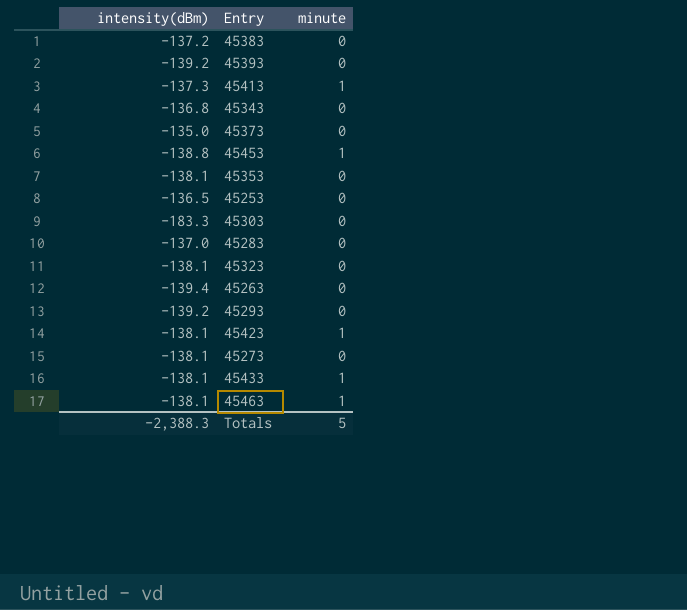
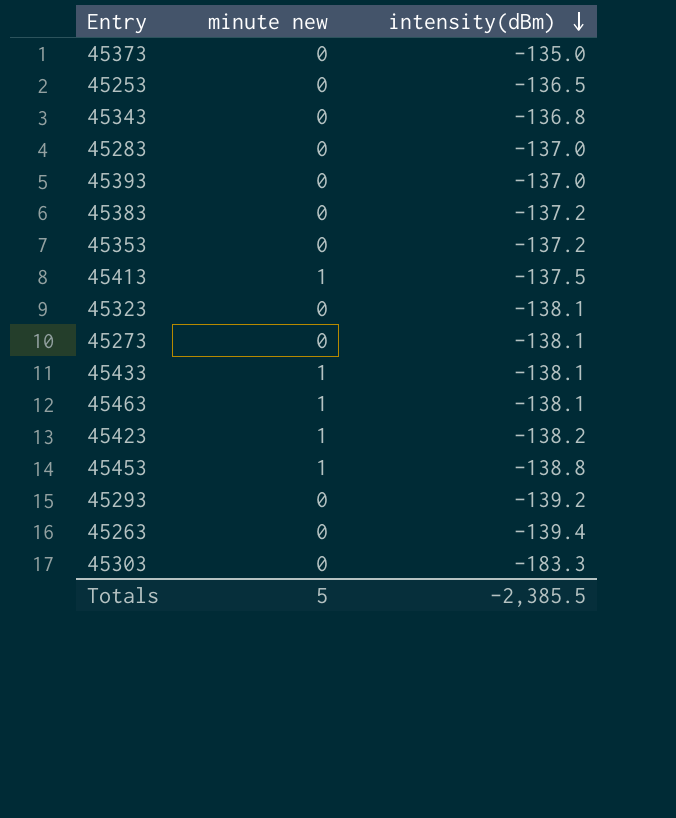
row order: none -> intensity(dBm) descending
column name: minute -> minute new
column intensity(dBm) | position: 1 -> 3
45393 | intensity(dBm): -139.2 -> -137.0
45353 | intensity(dBm): -138.1 -> -137.2
45413 | intensity(dBm): -137.3 -> -137.5
45423 | intensity(dBm): -138.1 -> -138.2
Totals | intensity(dBm): -2,388.3 -> -2,385.5

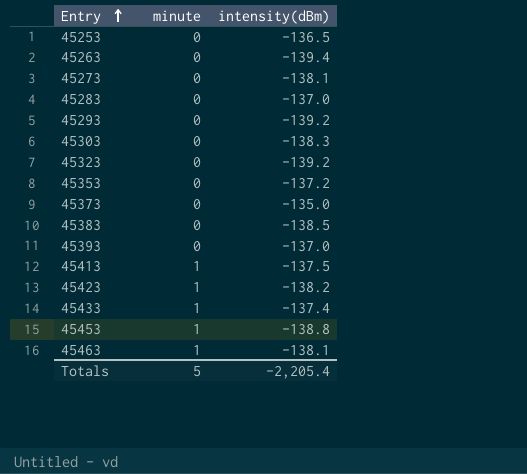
row order: intensity(dBm) descending -> Entry ascending
column name: minute new -> minute
row 45343: 0 | -136.8 -> none
45303 | intensity(dBm): -183.3 -> -138.3
45323 | intensity(dBm): -138.1 -> -139.2
45383 | intensity(dBm): -137.2 -> -138.5
45433 | intensity(dBm): -138.1 -> -137.4
Totals | intensity(dBm): -2,385.5 -> -2,205.4

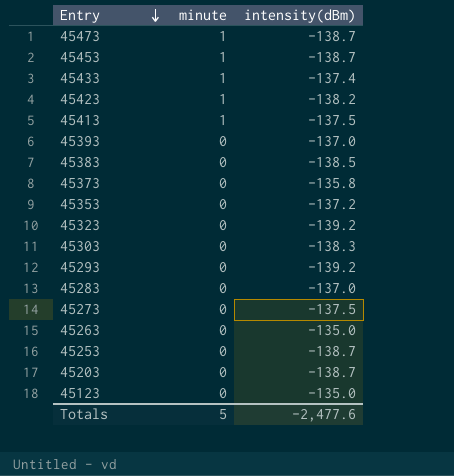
row order: Entry ascending -> Entry descending
row 45463: 1 | -138.1 -> none
row 45473: none -> 1 | -138.7
45453 | intensity(dBm): -138.8 -> -138.7
45373 | intensity(dBm): -135.0 -> -135.8
45273 | intensity(dBm): -138.1 -> -137.5
45263 | intensity(dBm): -139.4 -> -135.0
45253 | intensity(dBm): -136.5 -> -138.7
row 45203: none -> 0 | -138.7
row 45123: none -> 0 | -135.0
Totals | intensity(dBm): -2,205.4 -> -2,477.6

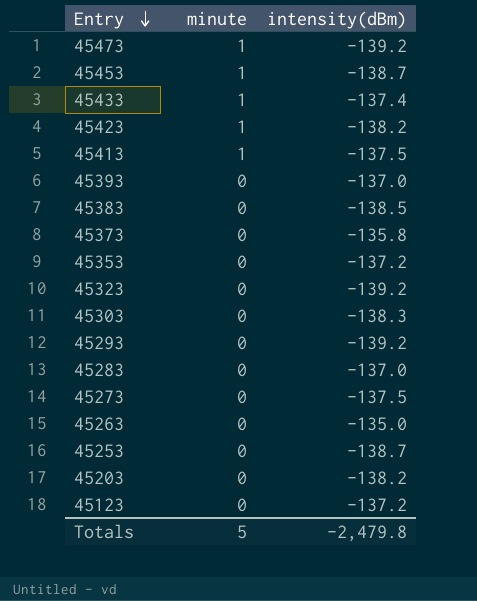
45473 | intensity(dBm): -138.7 -> -139.2
45203 | intensity(dBm): -138.7 -> -138.2
45123 | intensity(dBm): -135.0 -> -137.2
Totals | intensity(dBm): -2,477.6 -> -2,479.8

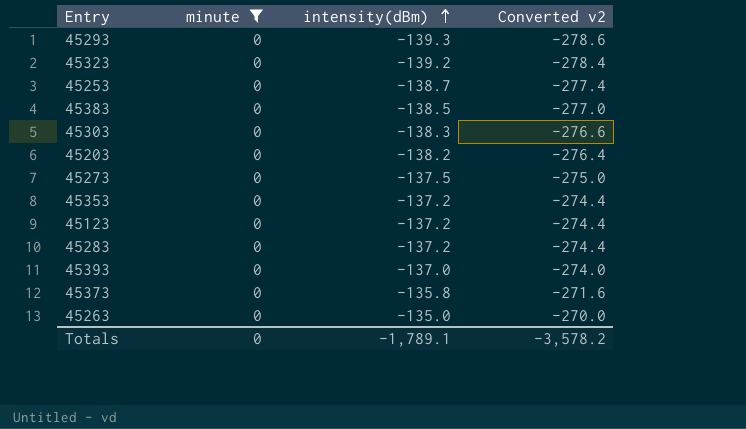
filter: none -> minute = 0
row order: Entry descending -> intensity(dBm) ascending
column Converted v2 | formula: none -> [intensity(dBm)] * 2
45293 | intensity(dBm): -139.2 -> -139.3
45283 | intensity(dBm): -137.0 -> -137.2
Totals | minute: 5 -> 0
Totals | intensity(dBm): -2,479.8 -> -1,789.1

